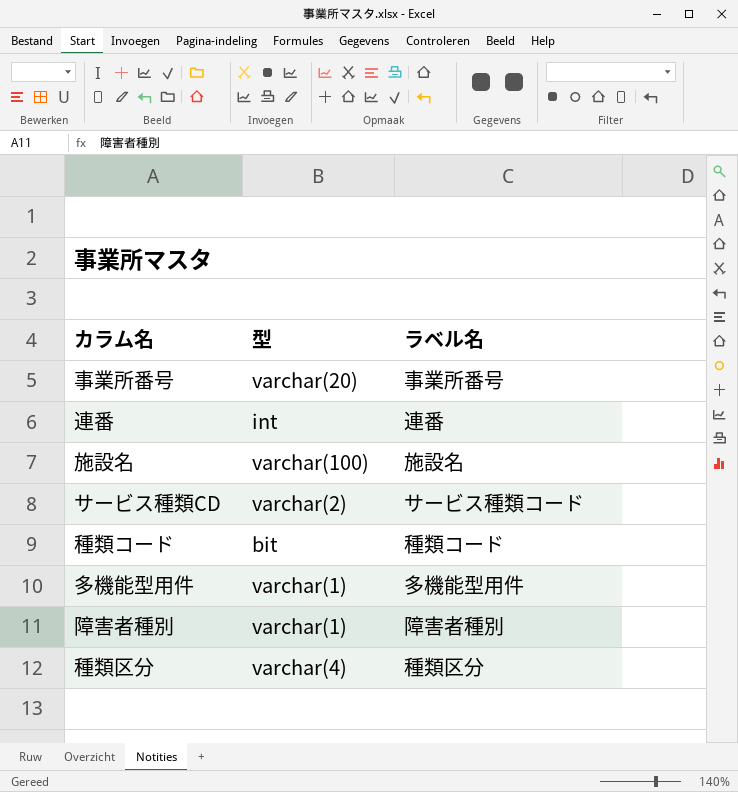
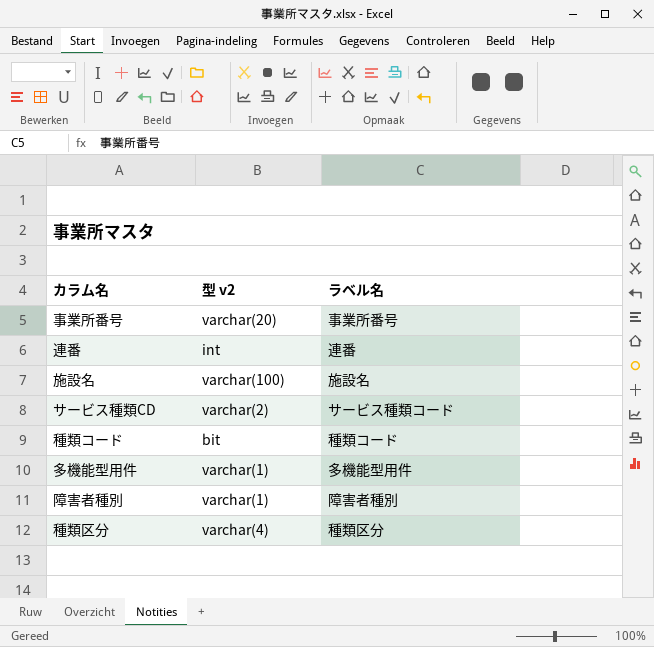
column name: 型 -> 型 v2

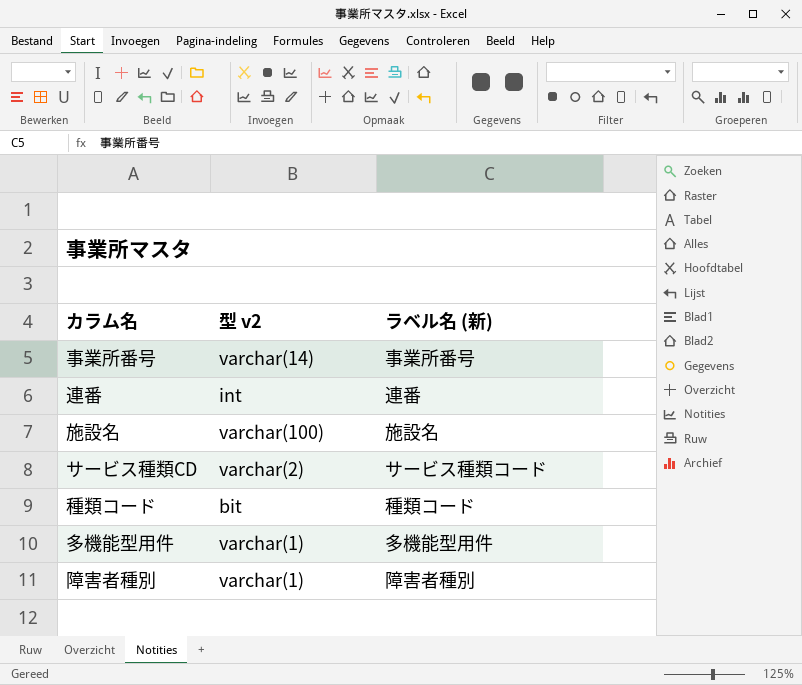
column name: ラベル名 -> ラベル名 (新)
row 種類区分: varchar(4) | 種類区分 -> none
事業所番号 | 型 v2: varchar(20) -> varchar(14)

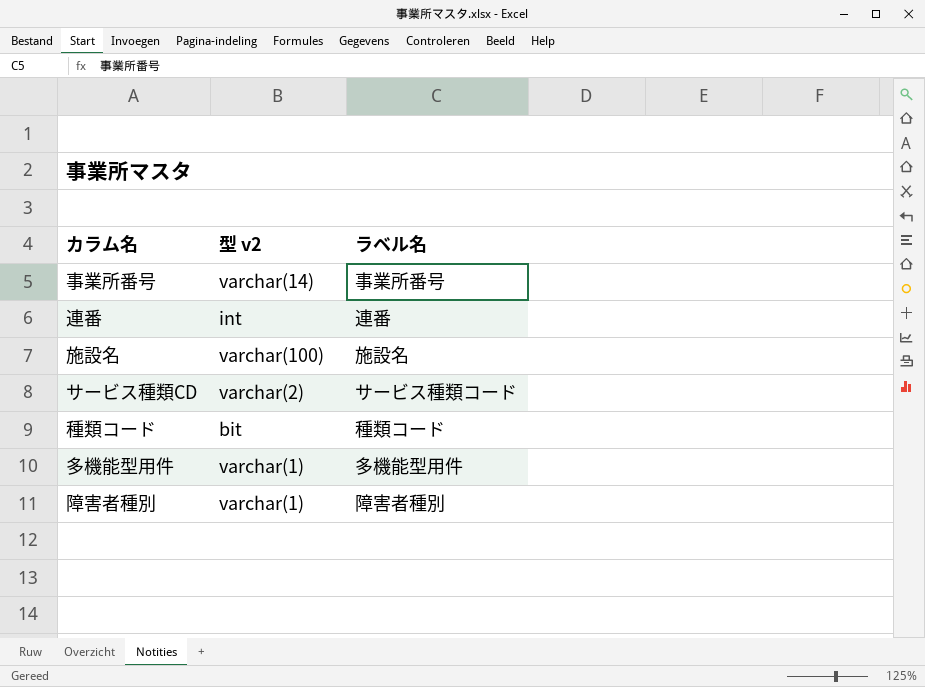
column name: ラベル名 (新) -> ラベル名

